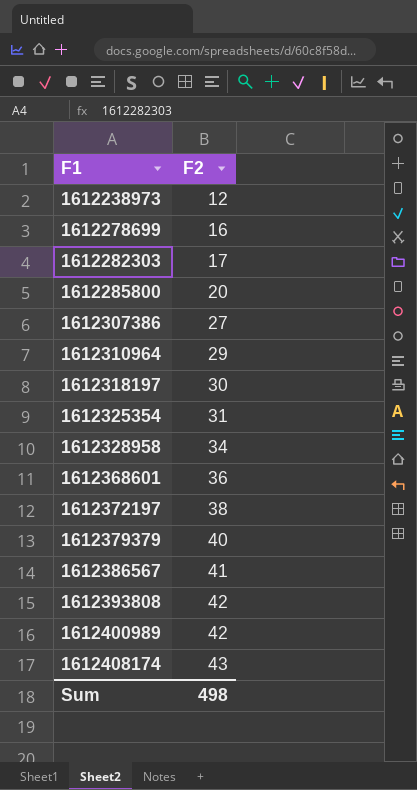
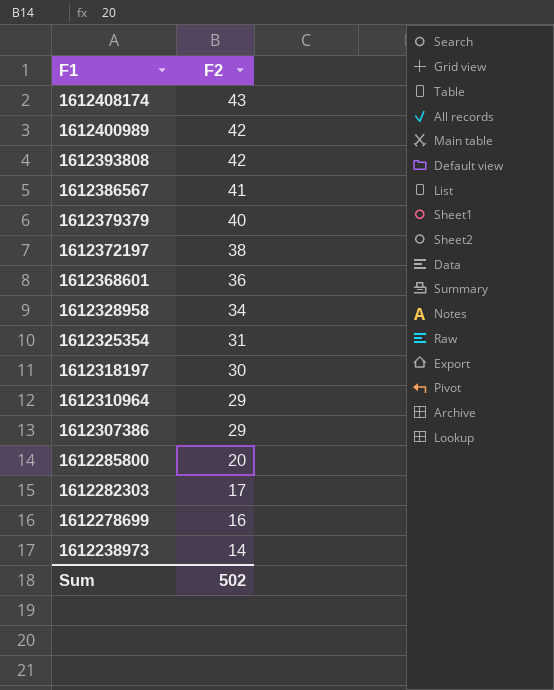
row order: F1 ascending -> F1 descending
1612307386 | F2: 27 -> 29
1612238973 | F2: 12 -> 14
Sum | F2: 498 -> 502

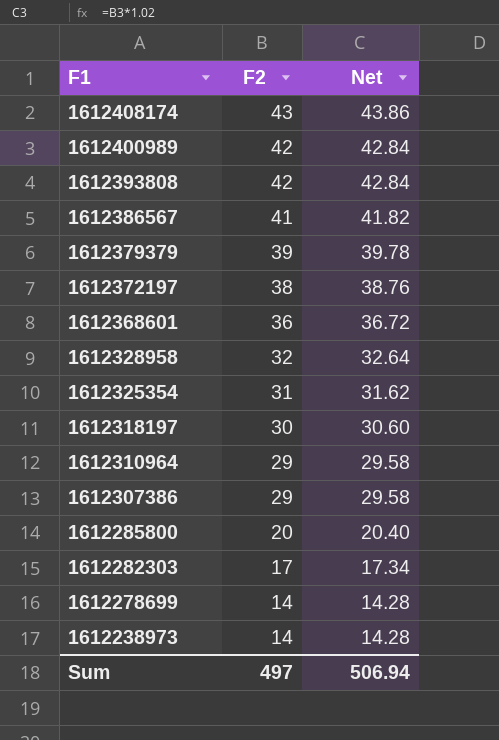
column Net | formula: none -> [F2] * 1.02
1612379379 | F2: 40 -> 39
1612328958 | F2: 34 -> 32
1612278699 | F2: 16 -> 14
Sum | F2: 502 -> 497

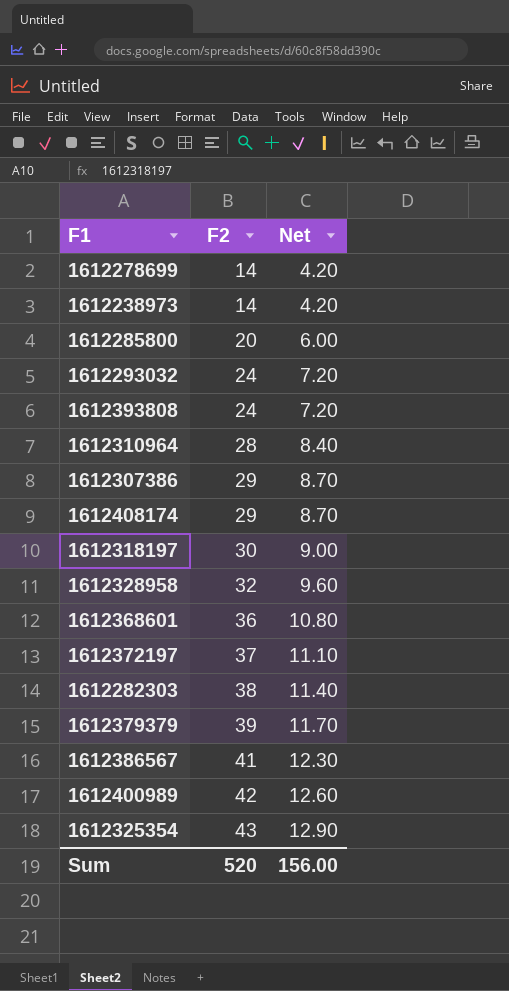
row order: F1 descending -> F2 ascending
column Net | formula: [F2] * 1.02 -> [F2] * 0.3
row 1612293032: none -> 24 | 7.20
1612393808 | F2: 42 -> 24
1612310964 | F2: 29 -> 28
1612408174 | F2: 43 -> 29
1612372197 | F2: 38 -> 37
1612282303 | F2: 17 -> 38
1612325354 | F2: 31 -> 43
Sum | F2: 497 -> 520
Sum | Net: 506.94 -> 156.00

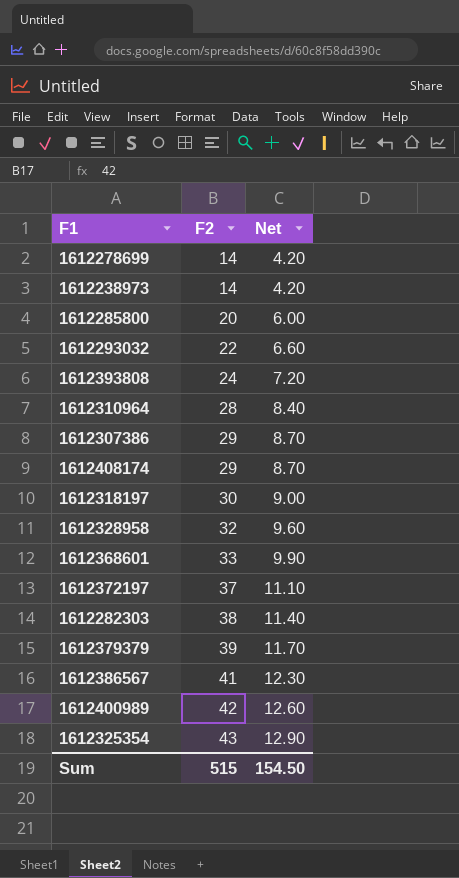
1612293032 | F2: 24 -> 22
1612293032 | Net: 7.20 -> 6.60
1612368601 | F2: 36 -> 33
1612368601 | Net: 10.80 -> 9.90
Sum | F2: 520 -> 515
Sum | Net: 156.00 -> 154.50

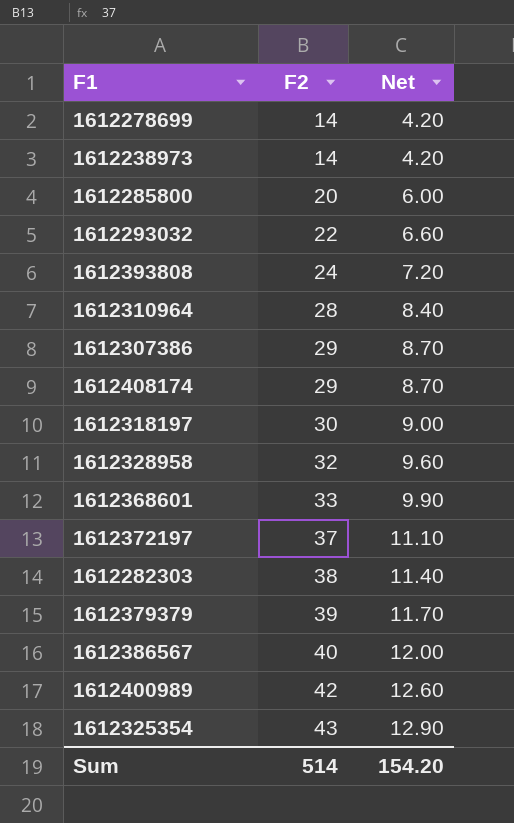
1612386567 | F2: 41 -> 40
1612386567 | Net: 12.30 -> 12.00
Sum | F2: 515 -> 514
Sum | Net: 154.50 -> 154.20

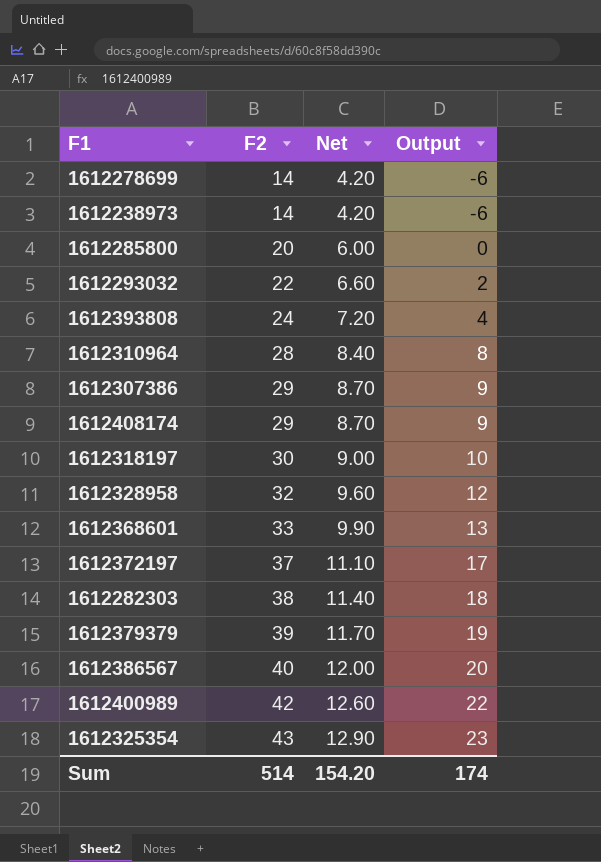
column Output | formula: none -> [F2] - 20

